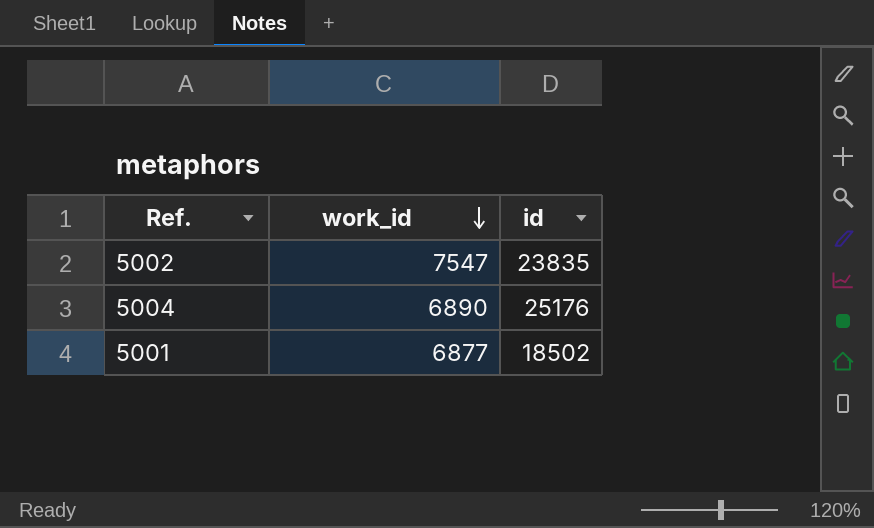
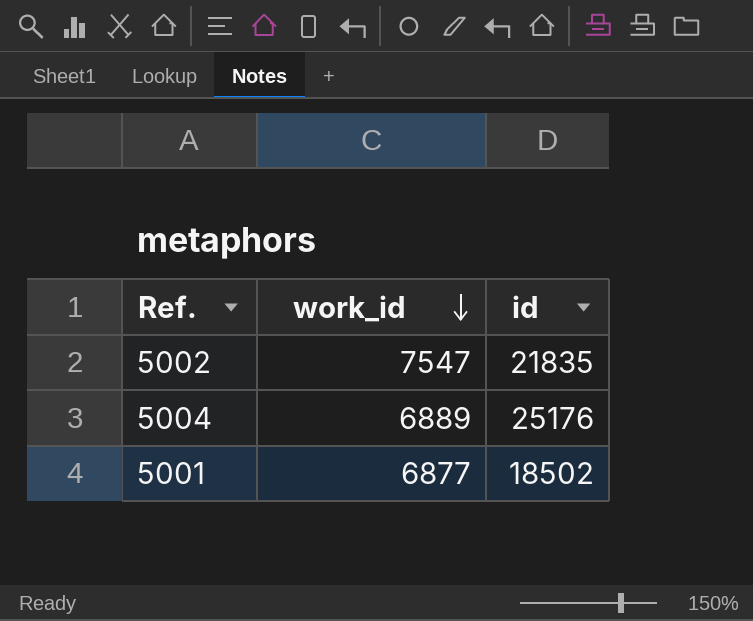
5002 | id: 23835 -> 21835
5004 | work_id: 6890 -> 6889

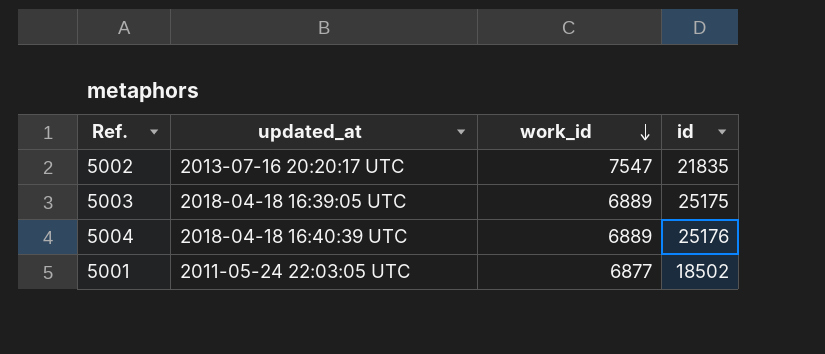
column updated_at | position: none -> 2
row 5003: none -> 2018-04-18 16:39:05 UTC | 6889 | 25175

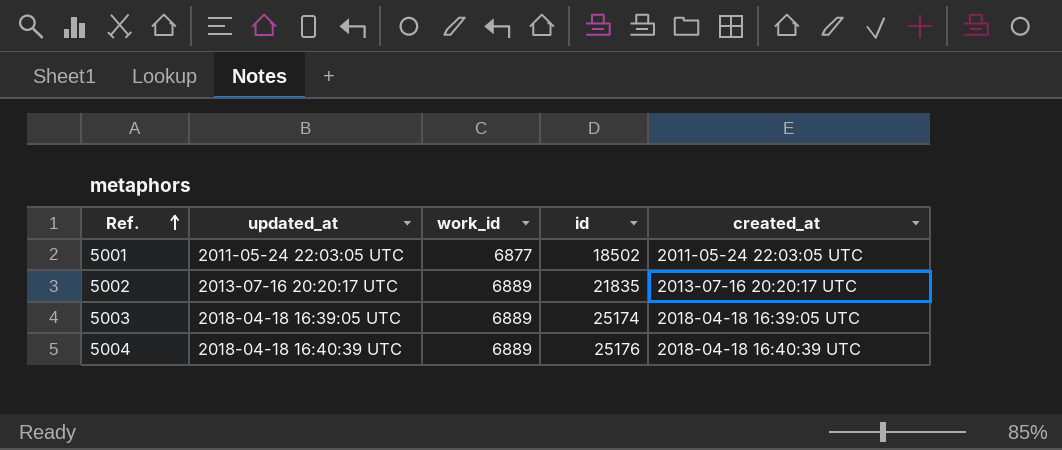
row order: work_id descending -> Ref. ascending
column created_at | position: none -> 5
5002 | work_id: 7547 -> 6889
5003 | id: 25175 -> 25174

